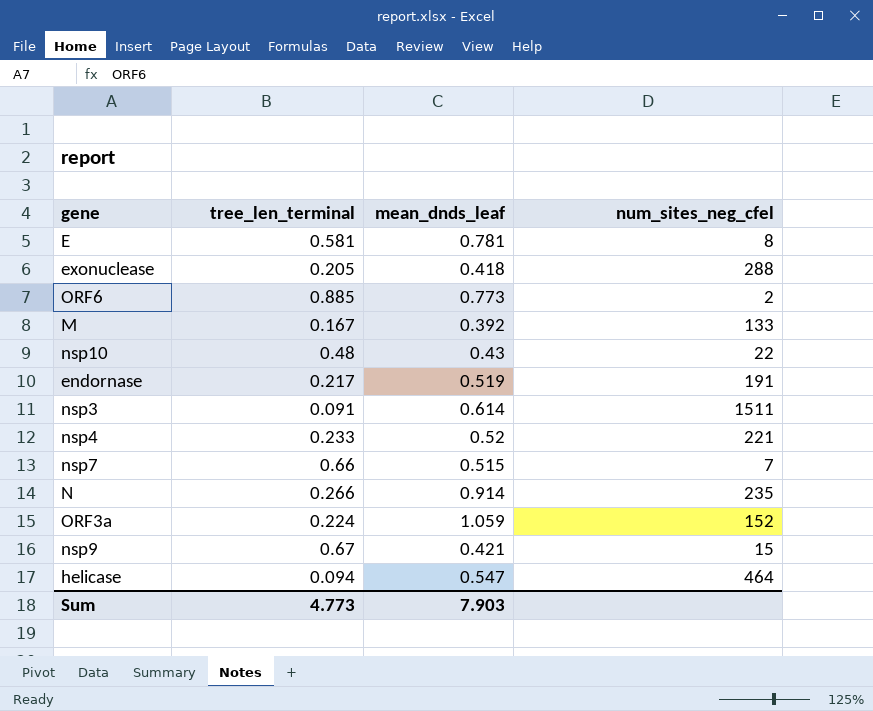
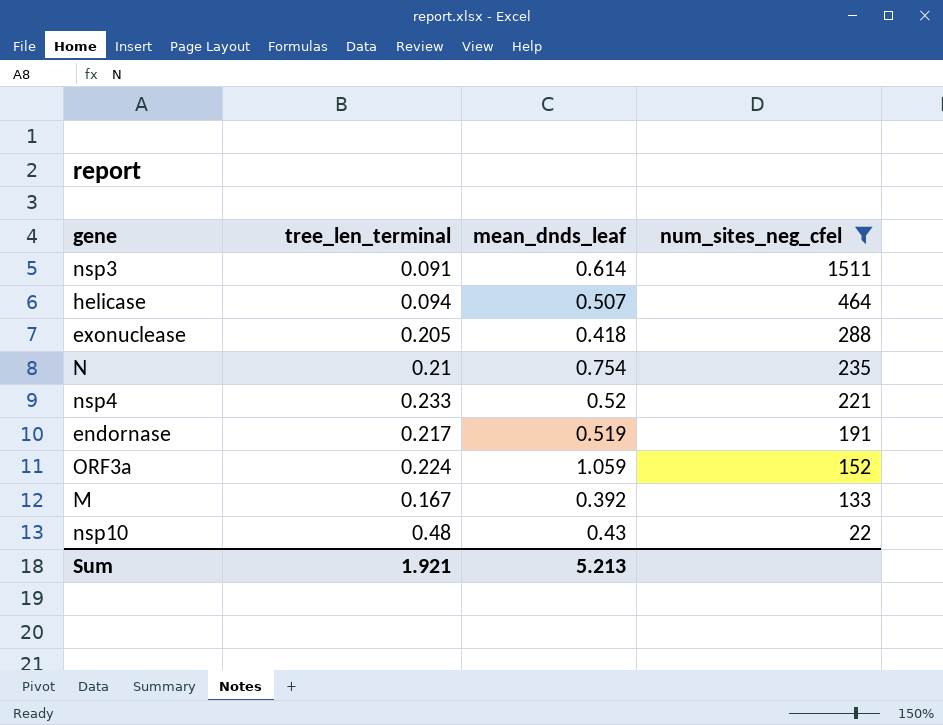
filter: none -> num_sites_neg_cfel >= 22
row order: none -> num_sites_neg_cfel descending
helicase | mean_dnds_leaf: 0.547 -> 0.507
N | tree_len_terminal: 0.266 -> 0.21
N | mean_dnds_leaf: 0.914 -> 0.754
Sum | tree_len_terminal: 4.773 -> 1.921
Sum | mean_dnds_leaf: 7.903 -> 5.213

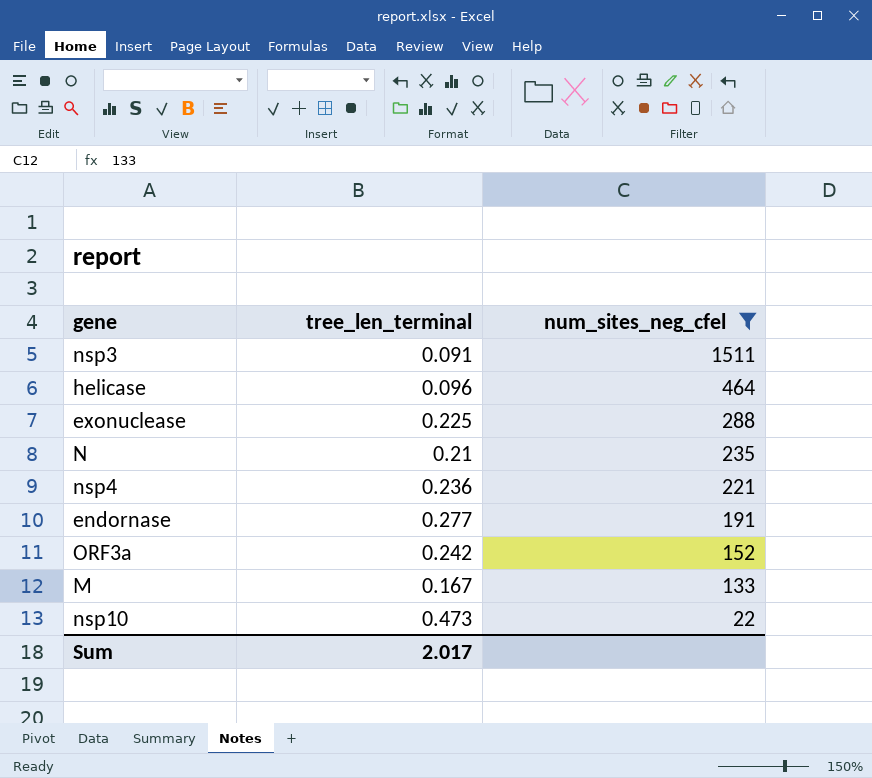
column mean_dnds_leaf | position: 3 -> none
helicase | tree_len_terminal: 0.094 -> 0.096
exonuclease | tree_len_terminal: 0.205 -> 0.225
nsp4 | tree_len_terminal: 0.233 -> 0.236
endornase | tree_len_terminal: 0.217 -> 0.277
ORF3a | tree_len_terminal: 0.224 -> 0.242
nsp10 | tree_len_terminal: 0.48 -> 0.473
Sum | tree_len_terminal: 1.921 -> 2.017

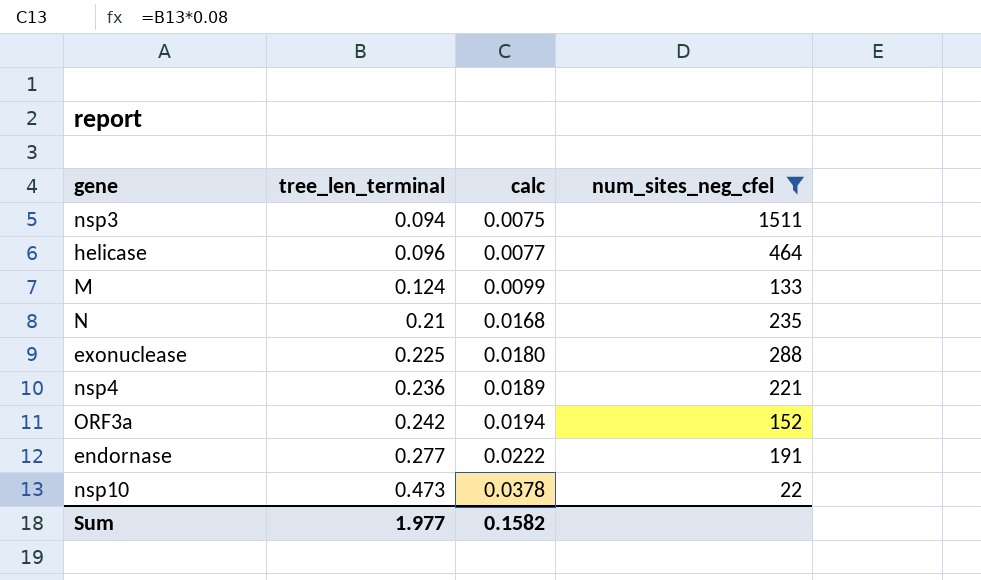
row order: num_sites_neg_cfel descending -> tree_len_terminal ascending
column calc | formula: none -> [tree_len_terminal] * 0.08
nsp3 | tree_len_terminal: 0.091 -> 0.094
M | tree_len_terminal: 0.167 -> 0.124
Sum | tree_len_terminal: 2.017 -> 1.977

